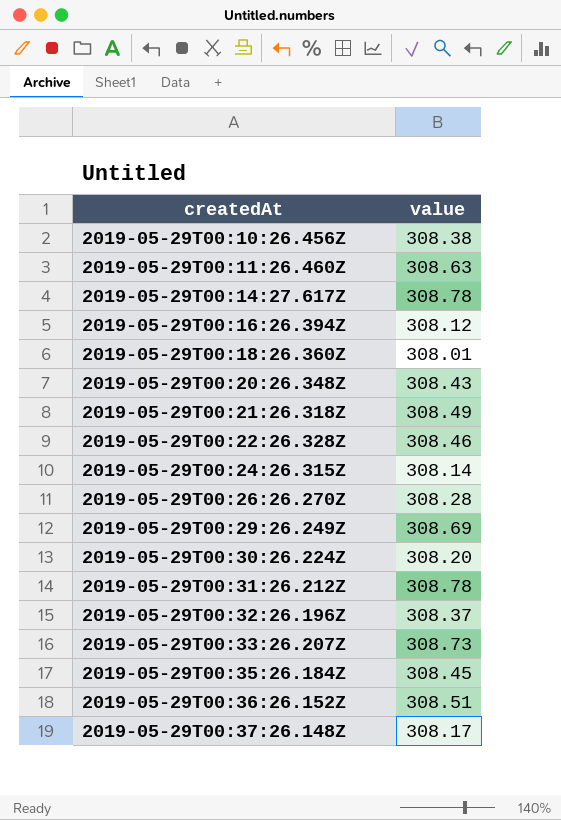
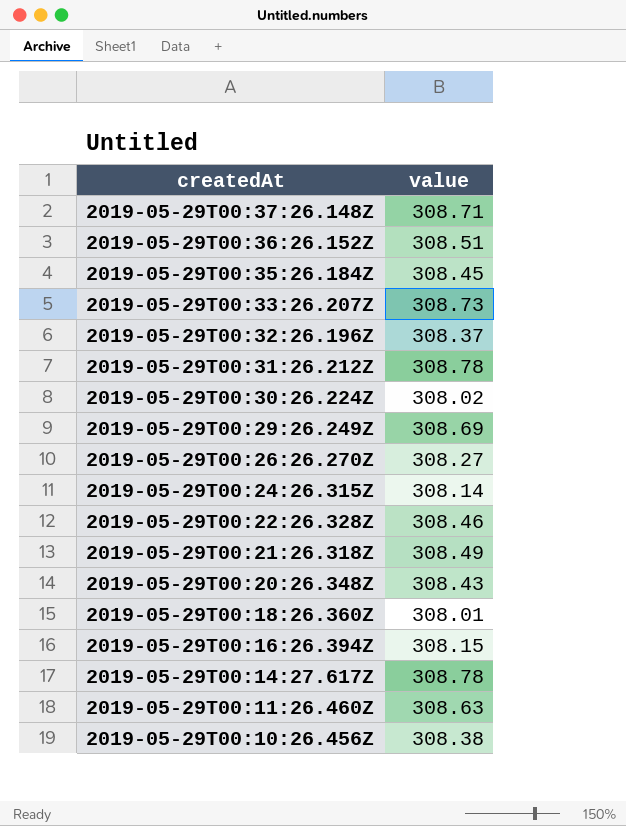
row order: createdAt ascending -> createdAt descending
2019-05-29T00:37:26.148Z | value: 308.17 -> 308.71
2019-05-29T00:30:26.224Z | value: 308.20 -> 308.02
2019-05-29T00:26:26.270Z | value: 308.28 -> 308.27
2019-05-29T00:16:26.394Z | value: 308.12 -> 308.15

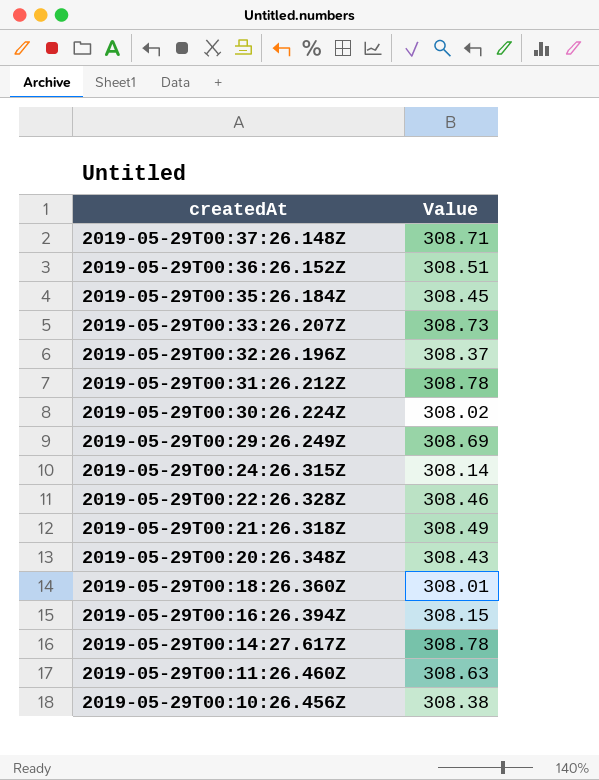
column name: value -> Value
row 2019-05-29T00:26:26.270Z: 308.27 -> none

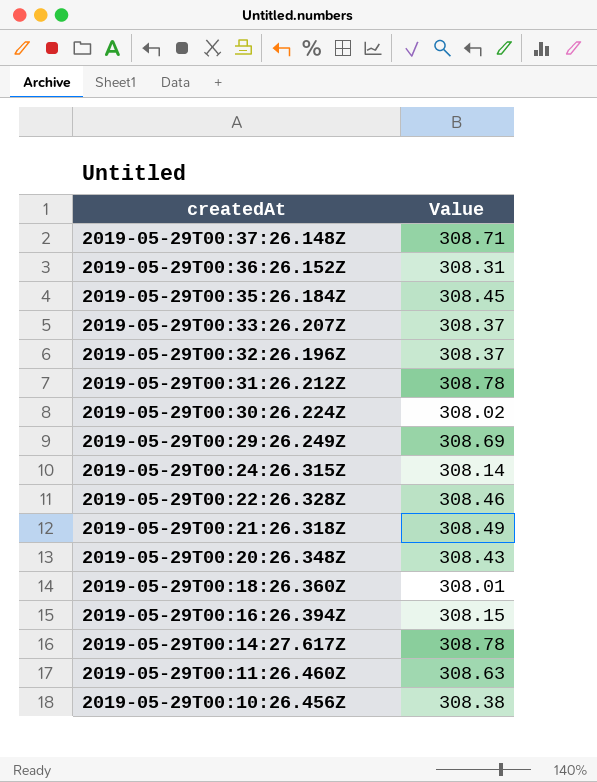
2019-05-29T00:36:26.152Z | Value: 308.51 -> 308.31
2019-05-29T00:33:26.207Z | Value: 308.73 -> 308.37

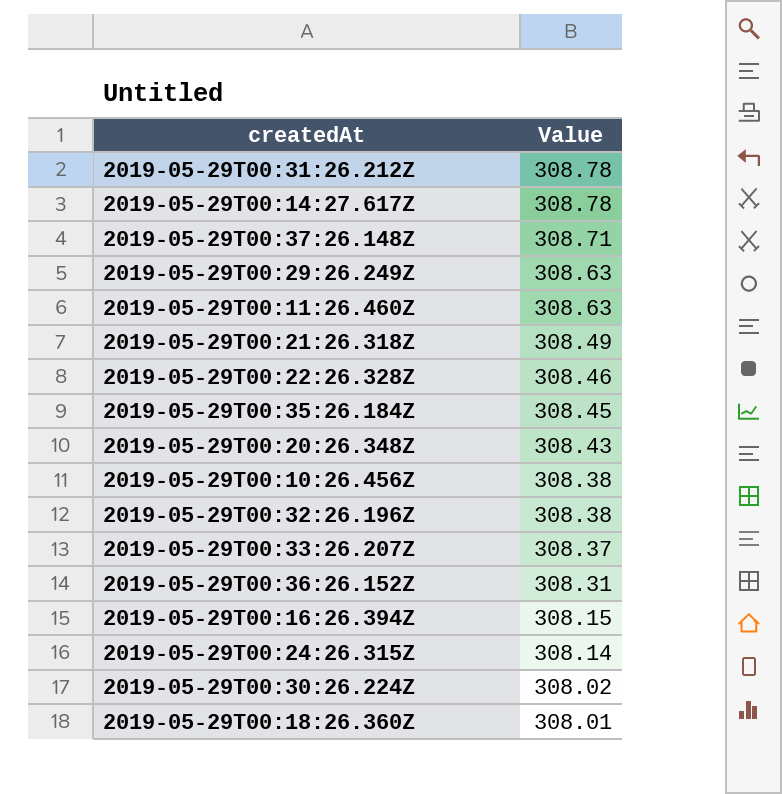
row order: createdAt descending -> Value descending
2019-05-29T00:29:26.249Z | Value: 308.69 -> 308.63
2019-05-29T00:32:26.196Z | Value: 308.37 -> 308.38

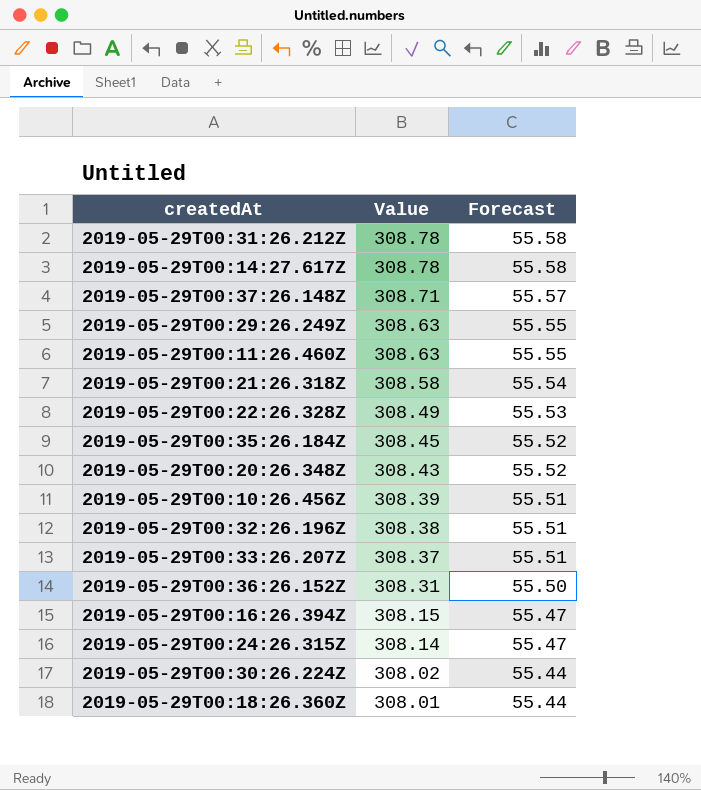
column Forecast | formula: none -> [Value] * 0.18
2019-05-29T00:21:26.318Z | Value: 308.49 -> 308.58
2019-05-29T00:22:26.328Z | Value: 308.46 -> 308.49
2019-05-29T00:10:26.456Z | Value: 308.38 -> 308.39

